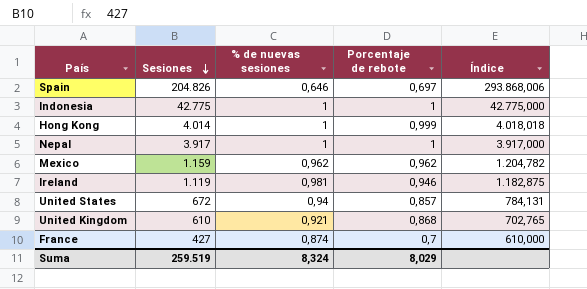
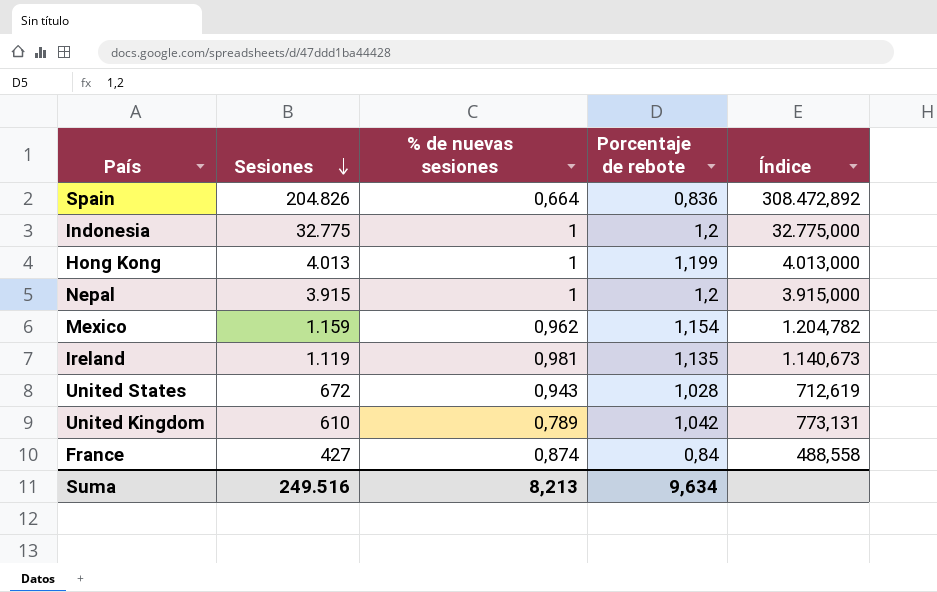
column Índice | formula: [Sesiones] / [Porcentaje de rebote] -> [Sesiones] / [% de nuevas sesiones]
Spain | % de nuevas sesiones: 0,646 -> 0,664
Spain | Porcentaje de rebote: 0,697 -> 0,836
Indonesia | Sesiones: 42.775 -> 32.775
Indonesia | Porcentaje de rebote: 1 -> 1,2
Hong Kong | Sesiones: 4.014 -> 4.013
Hong Kong | Porcentaje de rebote: 0,999 -> 1,199
Nepal | Sesiones: 3.917 -> 3.915
Nepal | Porcentaje de rebote: 1 -> 1,2
Mexico | Porcentaje de rebote: 0,962 -> 1,154
Ireland | Porcentaje de rebote: 0,946 -> 1,135
United States | % de nuevas sesiones: 0,94 -> 0,943
United States | Porcentaje de rebote: 0,857 -> 1,028
United Kingdom | % de nuevas sesiones: 0,921 -> 0,789
United Kingdom | Porcentaje de rebote: 0,868 -> 1,042
France | Porcentaje de rebote: 0,7 -> 0,84
Suma | Sesiones: 259.519 -> 249.516
Suma | % de nuevas sesiones: 8,324 -> 8,213
Suma | Porcentaje de rebote: 8,029 -> 9,634

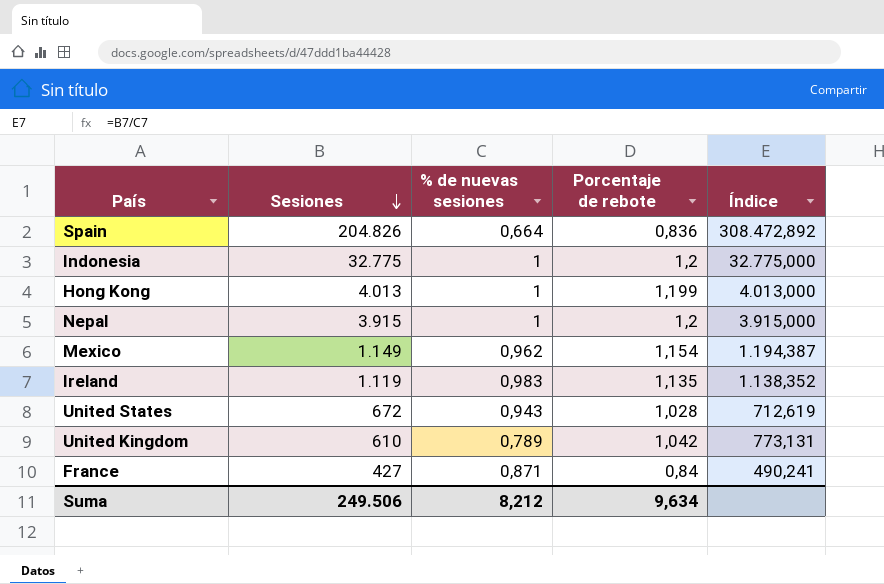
Mexico | Sesiones: 1.159 -> 1.149
Mexico | Índice: 1.204,782 -> 1.194,387
Ireland | % de nuevas sesiones: 0,981 -> 0,983
Ireland | Índice: 1.140,673 -> 1.138,352
France | % de nuevas sesiones: 0,874 -> 0,871
France | Índice: 488,558 -> 490,241
Suma | Sesiones: 249.516 -> 249.506
Suma | % de nuevas sesiones: 8,213 -> 8,212

